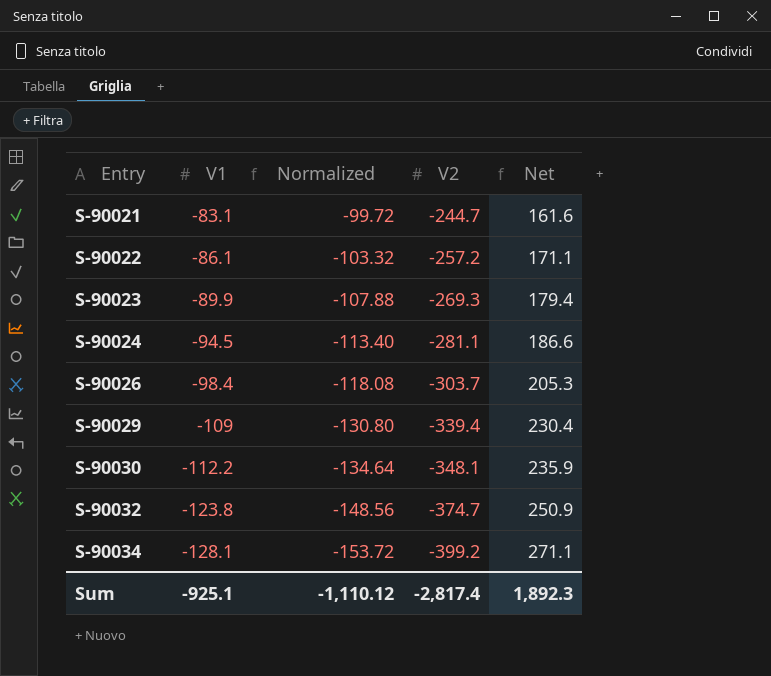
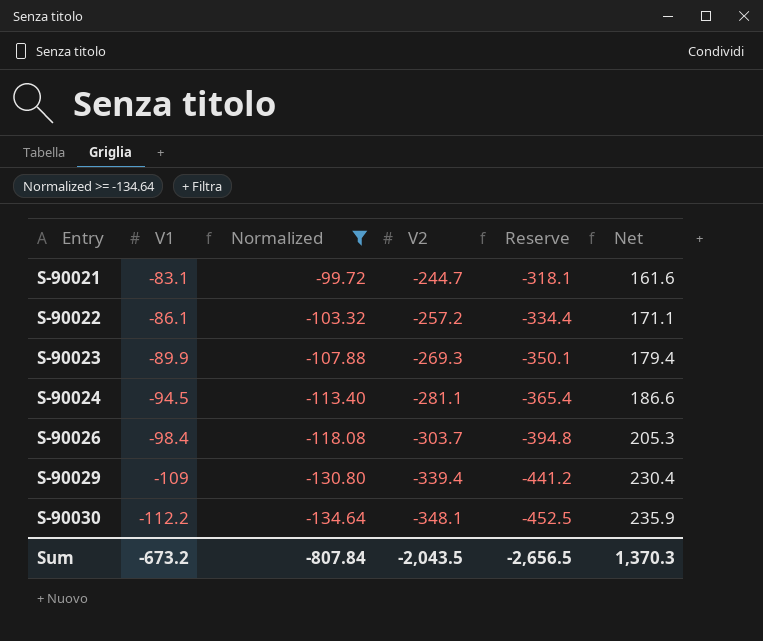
filter: none -> Normalized >= -134.64
column Reserve | formula: none -> [V2] * 1.3
Sum | V1: -925.1 -> -673.2
Sum | Normalized: -1,110.12 -> -807.84
Sum | V2: -2,817.4 -> -2,043.5
Sum | Net: 1,892.3 -> 1,370.3

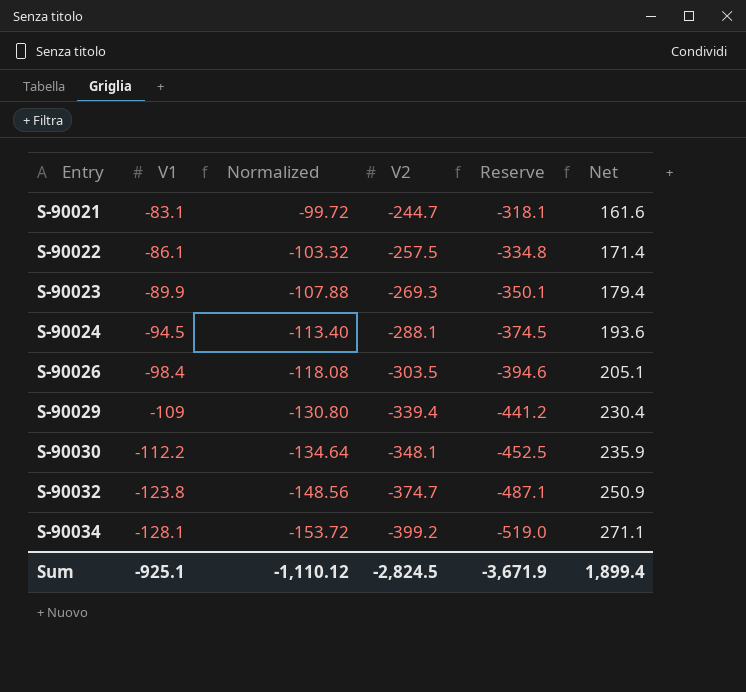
filter: Normalized >= -134.64 -> none
S-90022 | V2: -257.2 -> -257.5
S-90022 | Reserve: -334.4 -> -334.8
S-90022 | Net: 171.1 -> 171.4
S-90024 | V2: -281.1 -> -288.1
S-90024 | Reserve: -365.4 -> -374.5
S-90024 | Net: 186.6 -> 193.6
S-90026 | V2: -303.7 -> -303.5
S-90026 | Reserve: -394.8 -> -394.6
S-90026 | Net: 205.3 -> 205.1
Sum | V1: -673.2 -> -925.1
Sum | Normalized: -807.84 -> -1,110.12
Sum | V2: -2,043.5 -> -2,824.5
Sum | Reserve: -2,656.5 -> -3,671.9
Sum | Net: 1,370.3 -> 1,899.4

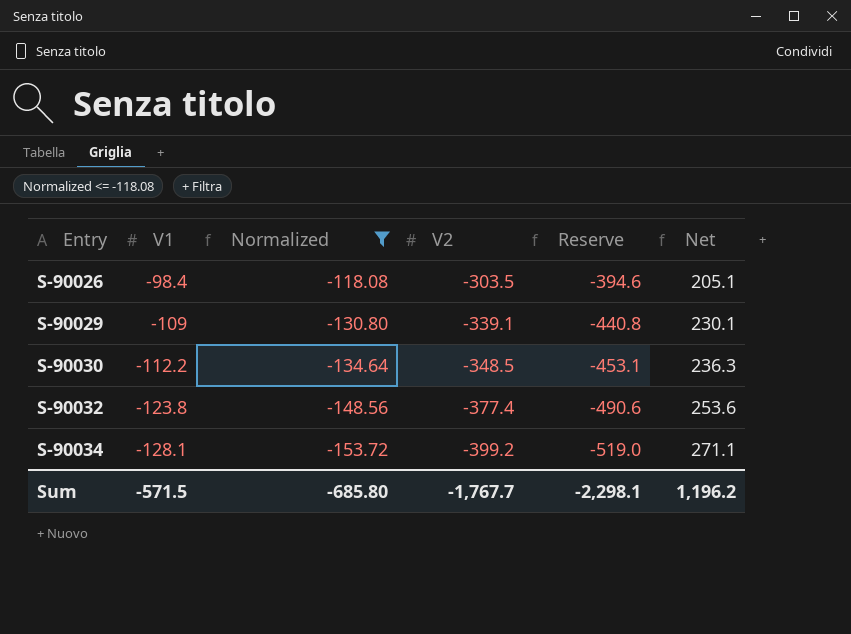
filter: none -> Normalized <= -118.08
S-90029 | V2: -339.4 -> -339.1
S-90029 | Reserve: -441.2 -> -440.8
S-90029 | Net: 230.4 -> 230.1
S-90030 | V2: -348.1 -> -348.5
S-90030 | Reserve: -452.5 -> -453.1
S-90030 | Net: 235.9 -> 236.3
S-90032 | V2: -374.7 -> -377.4
S-90032 | Reserve: -487.1 -> -490.6
S-90032 | Net: 250.9 -> 253.6
Sum | V1: -925.1 -> -571.5
Sum | Normalized: -1,110.12 -> -685.80
Sum | V2: -2,824.5 -> -1,767.7
Sum | Reserve: -3,671.9 -> -2,298.1
Sum | Net: 1,899.4 -> 1,196.2

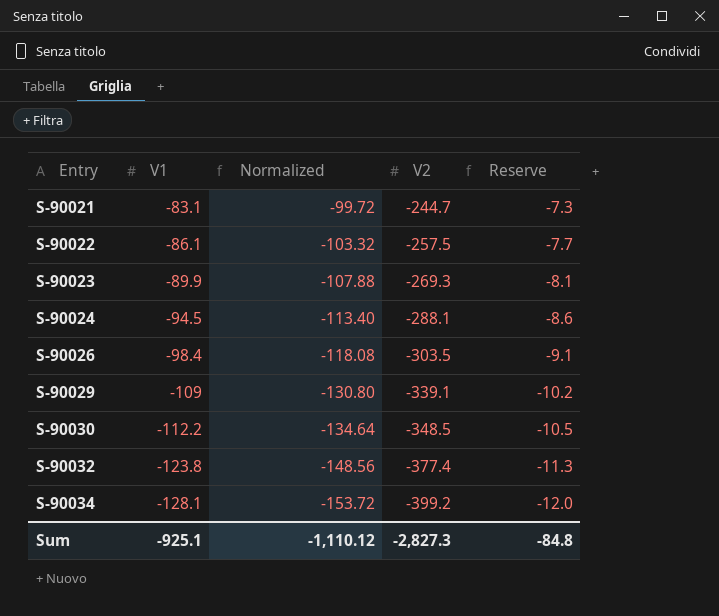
filter: Normalized <= -118.08 -> none
column Net | formula: [V1] - [V2] -> none
column Reserve | formula: [V2] * 1.3 -> [V2] * 0.03
Sum | V1: -571.5 -> -925.1
Sum | Normalized: -685.80 -> -1,110.12
Sum | V2: -1,767.7 -> -2,827.3
Sum | Reserve: -2,298.1 -> -84.8

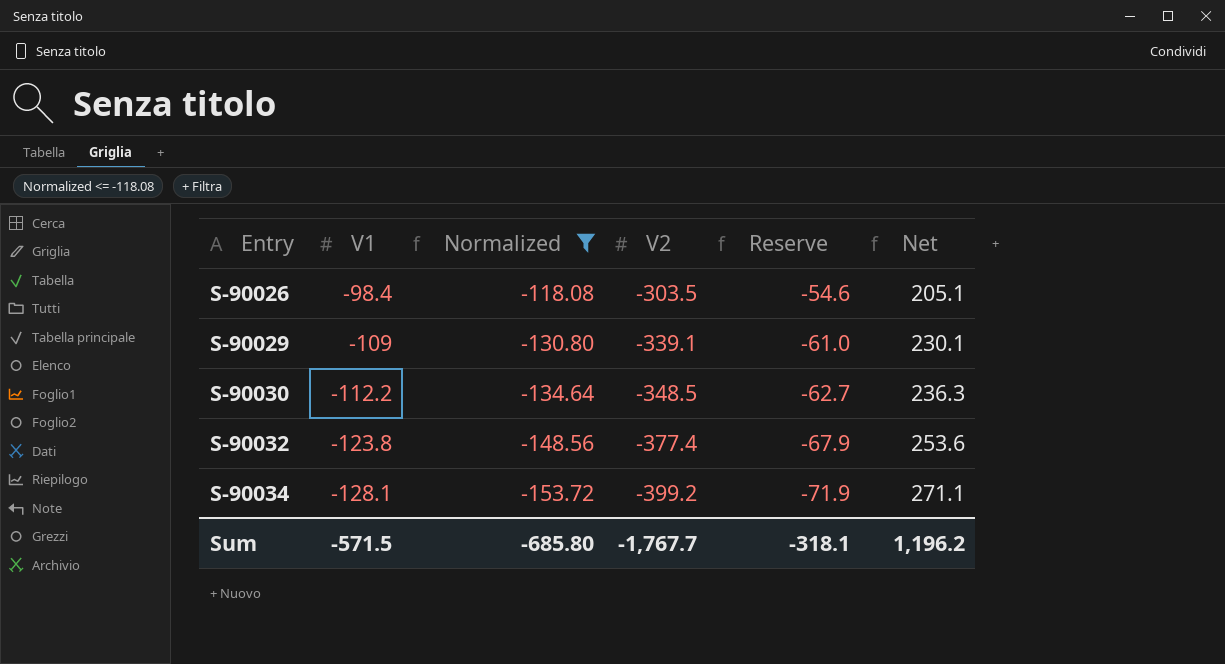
filter: none -> Normalized <= -118.08
column Reserve | formula: [V2] * 0.03 -> [V2] * 0.18
column Net | formula: none -> [V1] - [V2]
Sum | V1: -925.1 -> -571.5
Sum | Normalized: -1,110.12 -> -685.80
Sum | V2: -2,827.3 -> -1,767.7
Sum | Reserve: -84.8 -> -318.1

